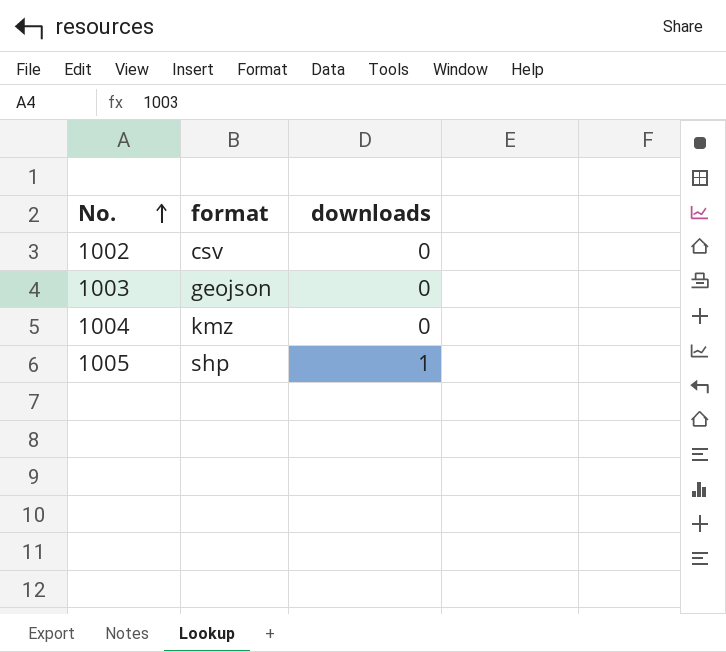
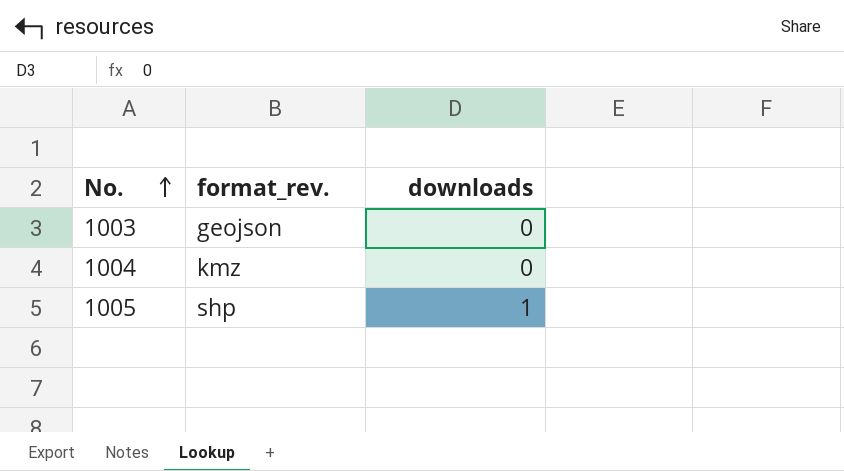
column name: format -> format_rev.
row 1002: csv | 0 -> none

